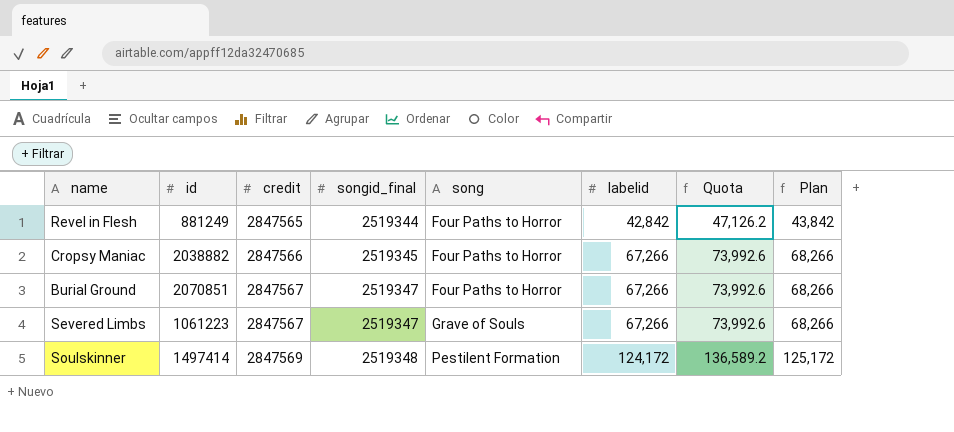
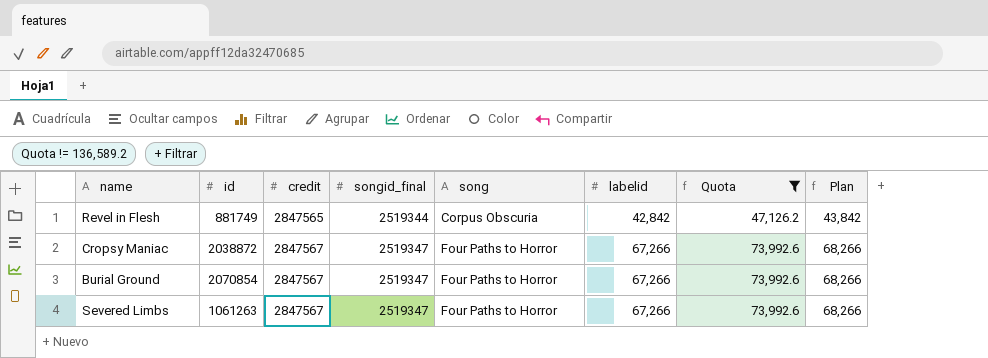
filter: none -> Quota != 136,589.2
Revel in Flesh | id: 881249 -> 881749
Revel in Flesh | song: Four Paths to Horror -> Corpus Obscuria
Cropsy Maniac | id: 2038882 -> 2038872
Cropsy Maniac | credit: 2847566 -> 2847567
Cropsy Maniac | songid_final: 2519345 -> 2519347
Burial Ground | id: 2070851 -> 2070854
Severed Limbs | id: 1061223 -> 1061263
Severed Limbs | song: Grave of Souls -> Four Paths to Horror

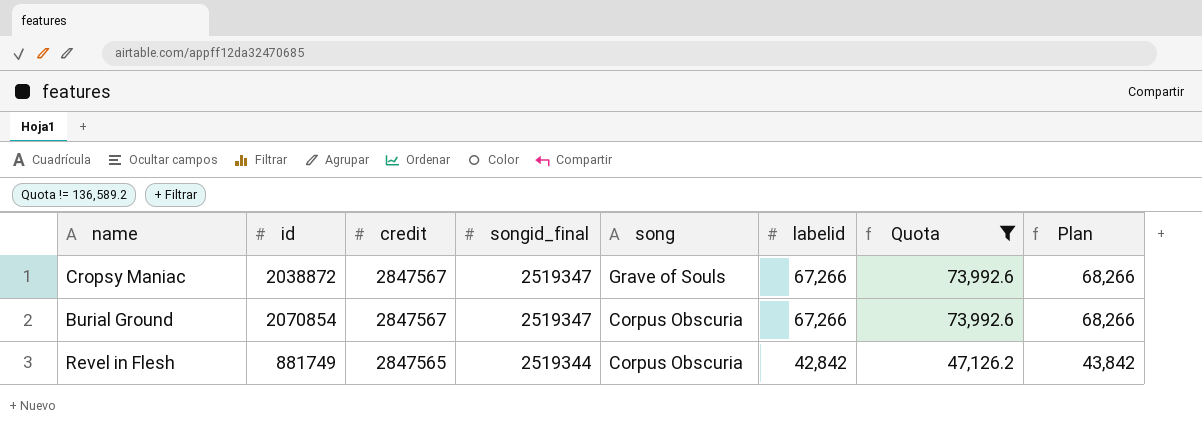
row order: credit ascending -> credit descending
row Severed Limbs: 1061263 | 2847567 | 2519347 | Four Paths to Horror | 67,266 | 73,992.6 | 68,266 -> none
Cropsy Maniac | song: Four Paths to Horror -> Grave of Souls
Burial Ground | song: Four Paths to Horror -> Corpus Obscuria

